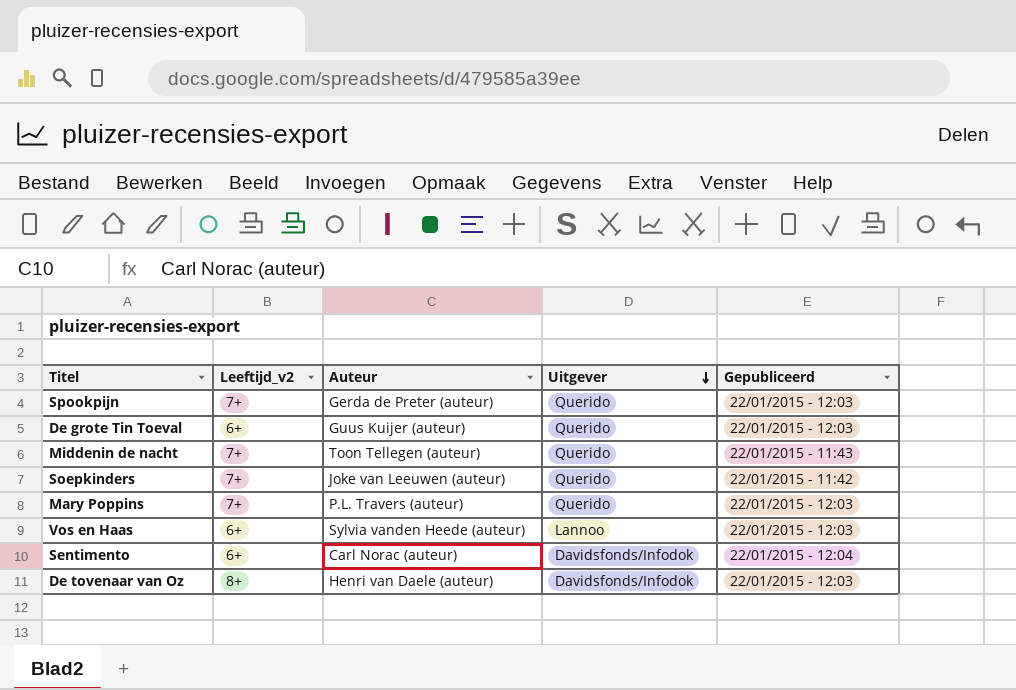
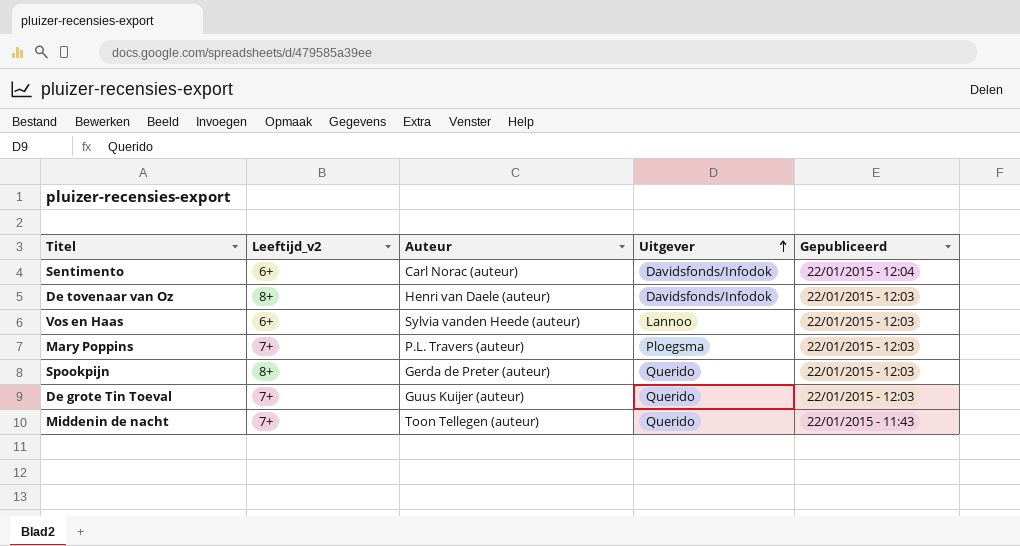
row order: Uitgever descending -> Uitgever ascending
row Soepkinders: 7+ | Joke van Leeuwen (auteur) | Querido | 22/01/2015 - 11:42 -> none
Mary Poppins | Uitgever: Querido -> Ploegsma
Spookpijn | Leeftijd_v2: 7+ -> 8+
De grote Tin Toeval | Leeftijd_v2: 6+ -> 7+

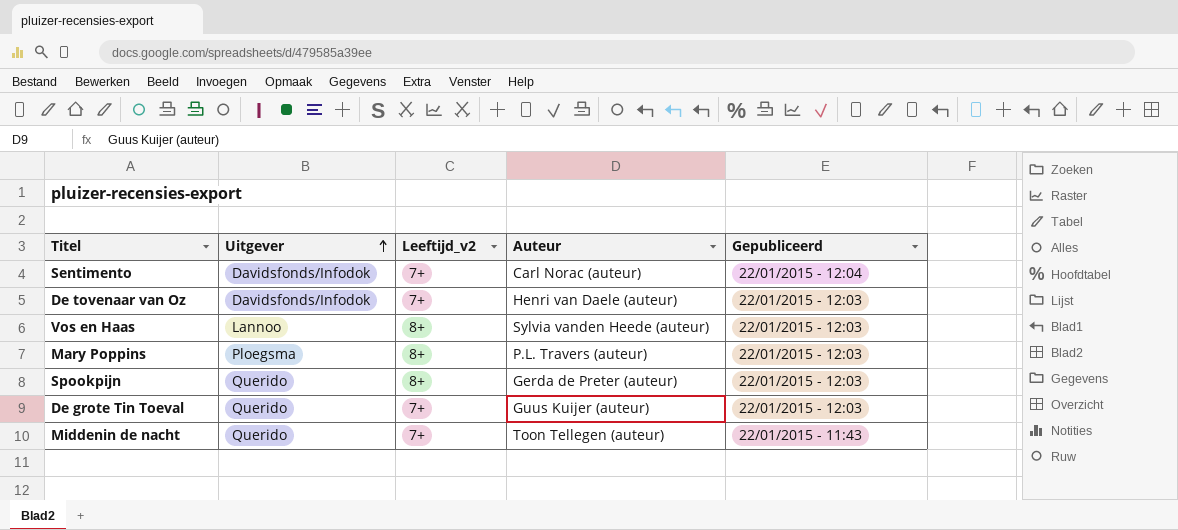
column Uitgever | position: 4 -> 2
Sentimento | Leeftijd_v2: 6+ -> 7+
De tovenaar van Oz | Leeftijd_v2: 8+ -> 7+
Vos en Haas | Leeftijd_v2: 6+ -> 8+
Mary Poppins | Leeftijd_v2: 7+ -> 8+

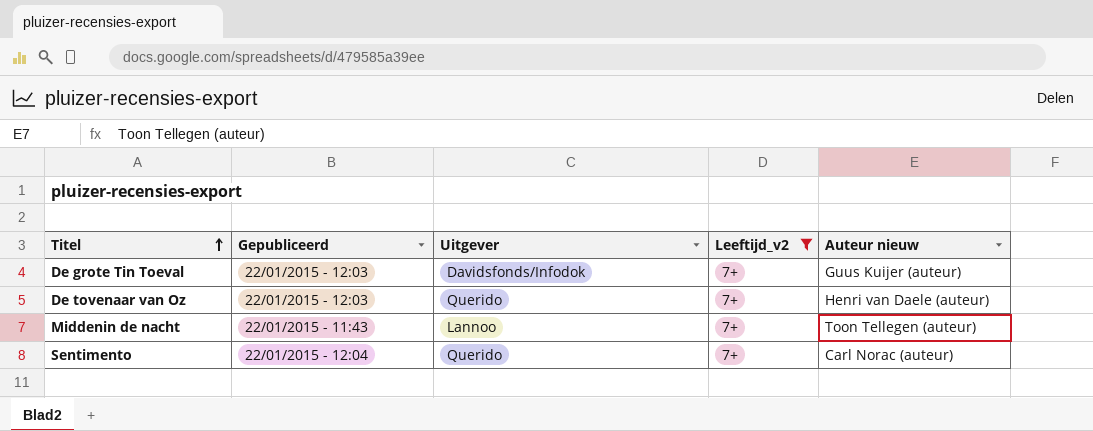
filter: none -> Leeftijd_v2 = 7+
row order: Uitgever ascending -> Titel ascending
column Gepubliceerd | position: 5 -> 2
column name: Auteur -> Auteur nieuw
De grote Tin Toeval | Uitgever: Querido -> Davidsfonds/Infodok
De tovenaar van Oz | Uitgever: Davidsfonds/Infodok -> Querido
Middenin de nacht | Uitgever: Querido -> Lannoo
Sentimento | Uitgever: Davidsfonds/Infodok -> Querido

